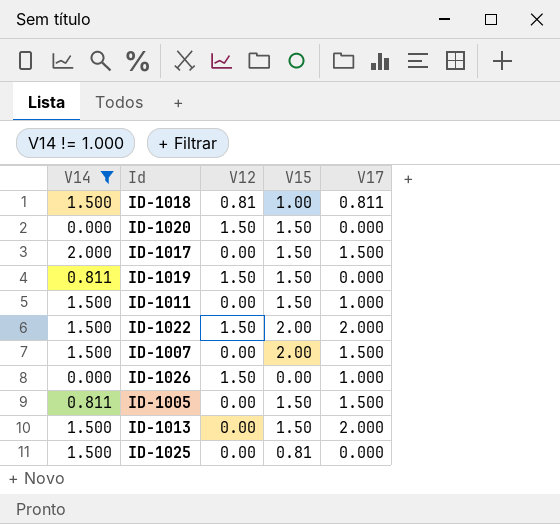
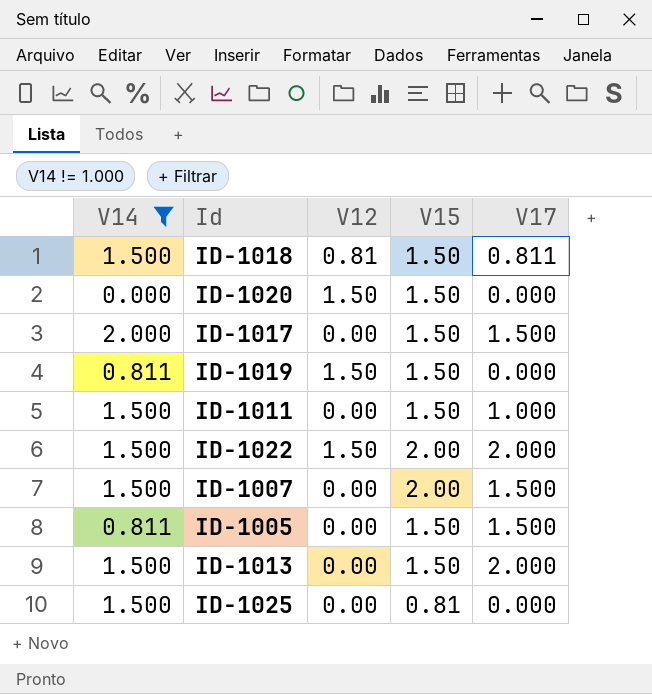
row ID-1026: 0.000 | 1.50 | 0.00 | 1.000 -> none
ID-1018 | V15: 1.00 -> 1.50

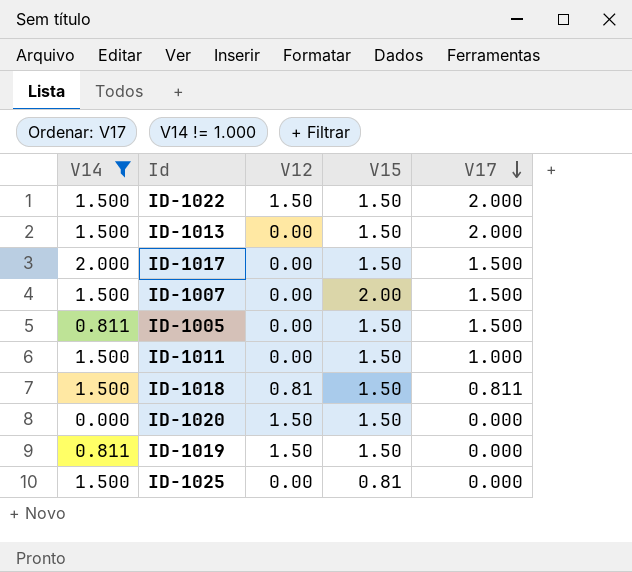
row order: none -> V17 descending
ID-1022 | V15: 2.00 -> 1.50

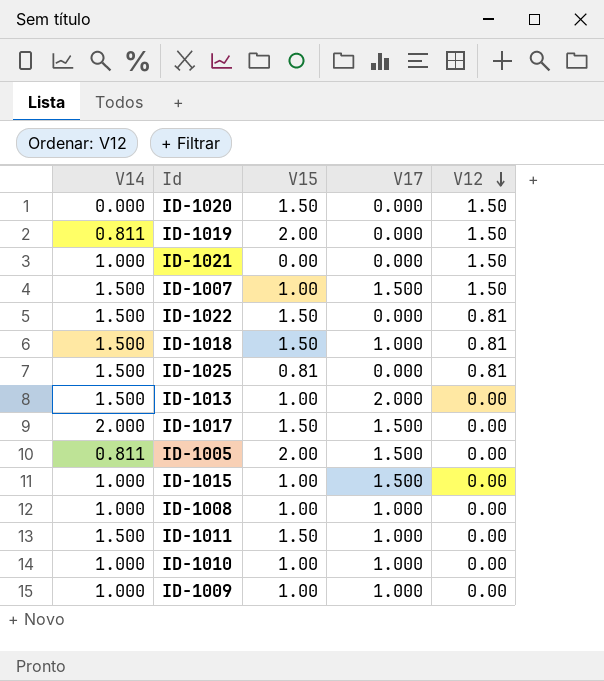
filter: V14 != 1.000 -> none
row order: V17 descending -> V12 descending
column V12 | position: 3 -> 5
ID-1019 | V15: 1.50 -> 2.00
ID-1007 | V15: 2.00 -> 1.00
ID-1007 | V12: 0.00 -> 1.50
ID-1022 | V17: 2.000 -> 0.000
ID-1022 | V12: 1.50 -> 0.81
ID-1018 | V17: 0.811 -> 1.000
ID-1025 | V12: 0.00 -> 0.81
ID-1013 | V15: 1.50 -> 1.00
ID-1005 | V15: 1.50 -> 2.00

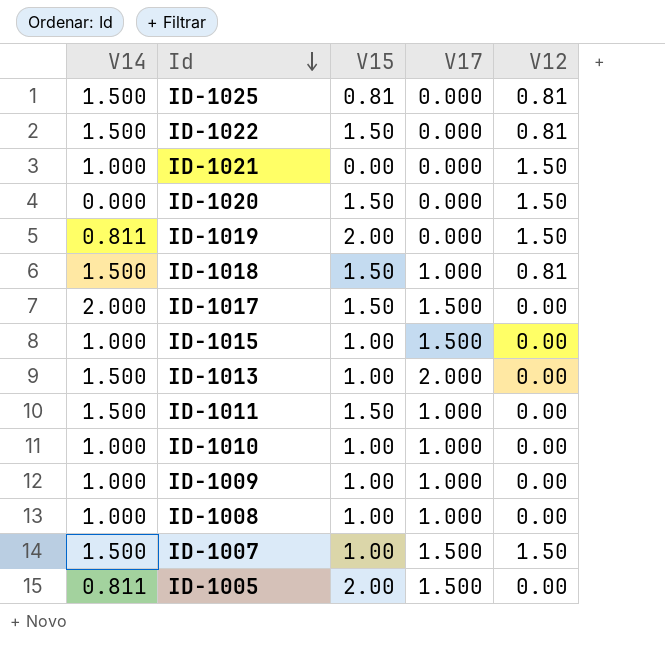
row order: V12 descending -> Id descending

